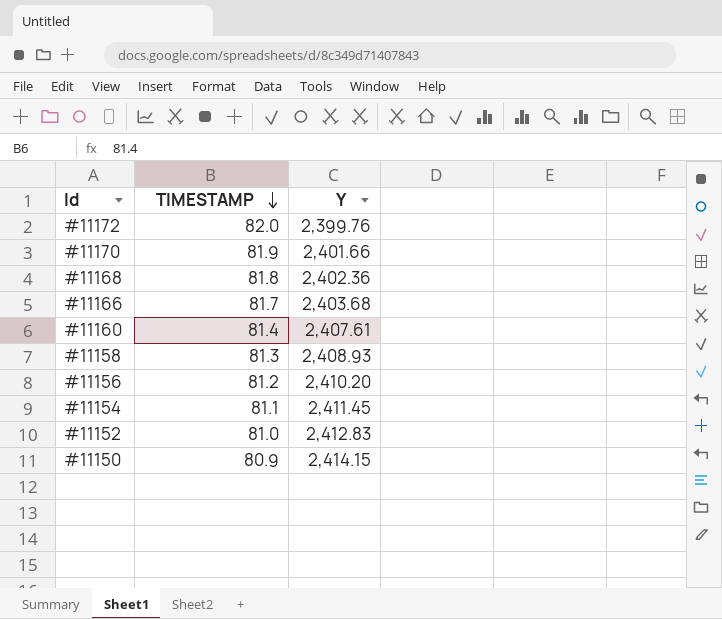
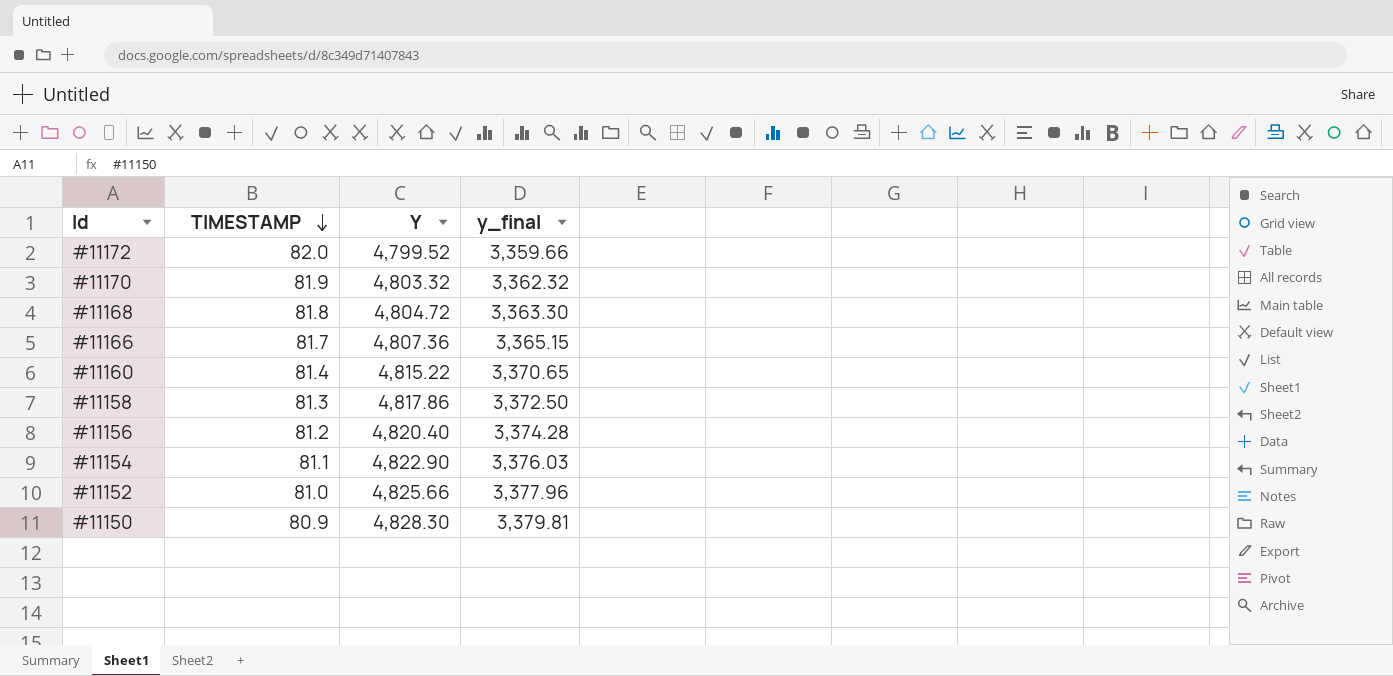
column y_final | formula: none -> [Y] * 0.7
#11172 | Y: 2,399.76 -> 4,799.52
#11170 | Y: 2,401.66 -> 4,803.32
#11168 | Y: 2,402.36 -> 4,804.72
#11166 | Y: 2,403.68 -> 4,807.36
#11160 | Y: 2,407.61 -> 4,815.22
#11158 | Y: 2,408.93 -> 4,817.86
#11156 | Y: 2,410.20 -> 4,820.40
#11154 | Y: 2,411.45 -> 4,822.90
#11152 | Y: 2,412.83 -> 4,825.66
#11150 | Y: 2,414.15 -> 4,828.30

